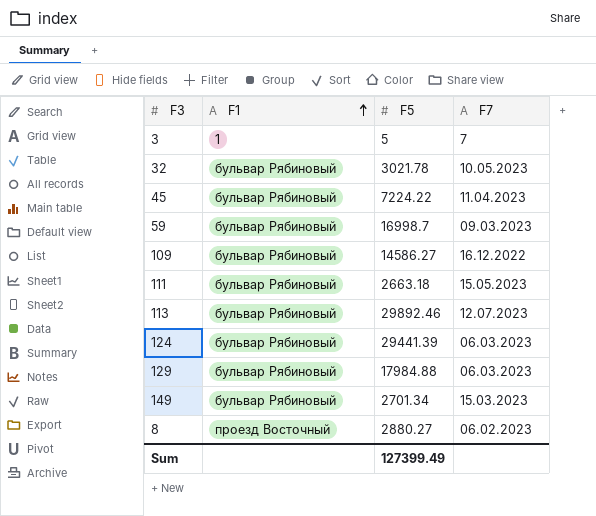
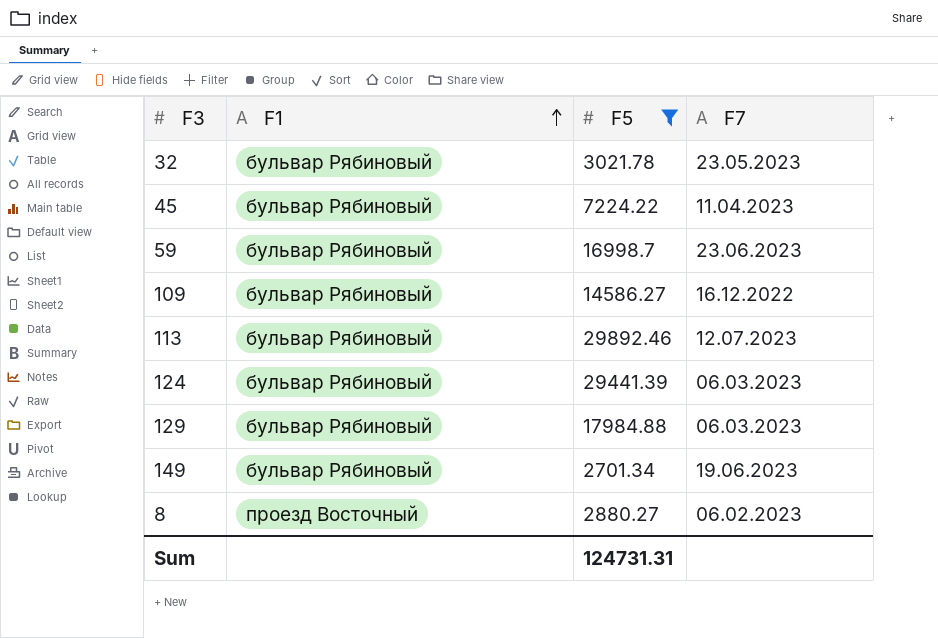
filter: none -> F5 >= 2701.34
32 | F7: 10.05.2023 -> 23.05.2023
59 | F7: 09.03.2023 -> 23.06.2023
149 | F7: 15.03.2023 -> 19.06.2023
Sum | F5: 127399.49 -> 124731.31

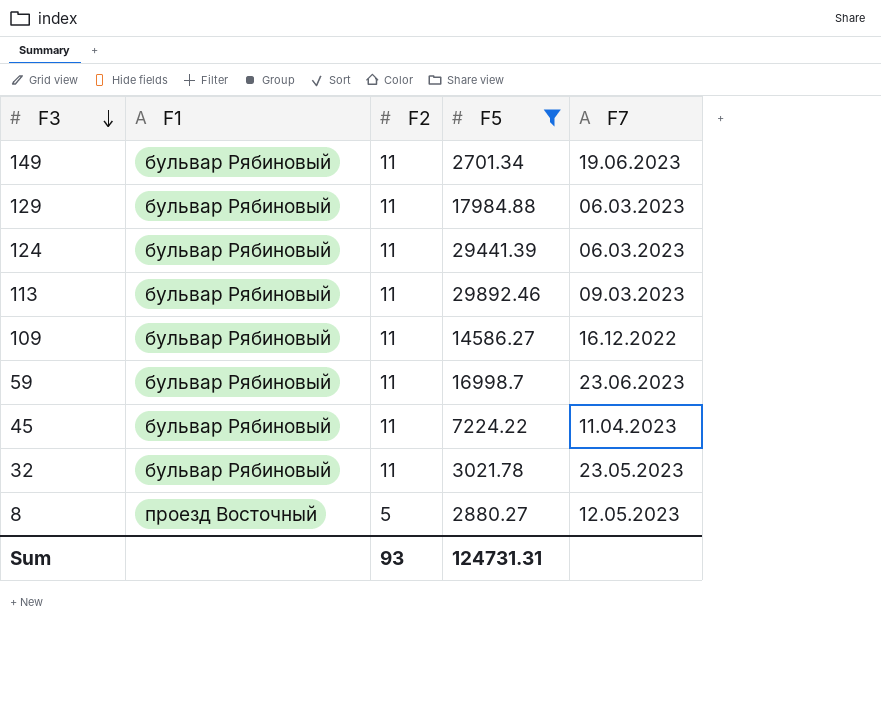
row order: F1 ascending -> F3 descending
column F2 | position: none -> 3
113 | F7: 12.07.2023 -> 09.03.2023
8 | F7: 06.02.2023 -> 12.05.2023

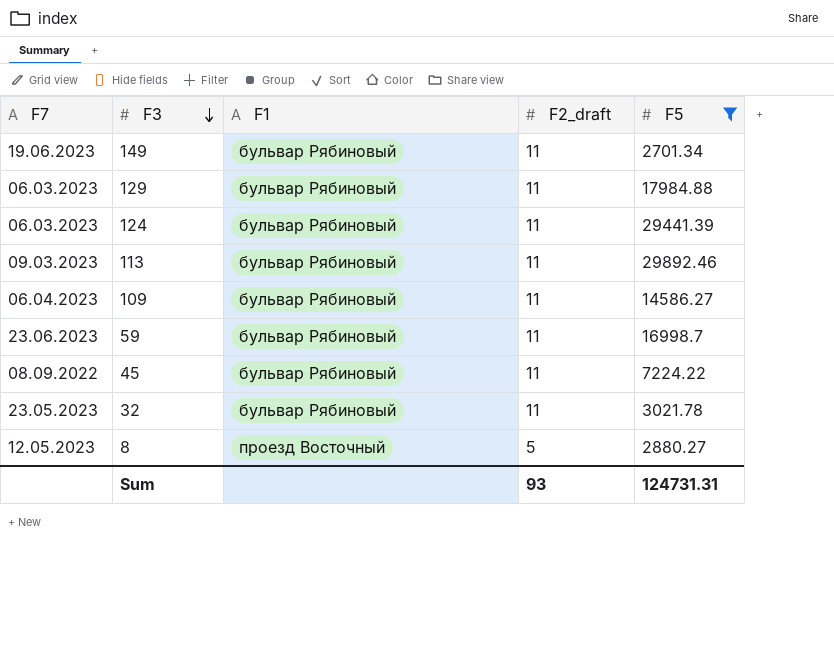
column F7 | position: 5 -> 1
column name: F2 -> F2_draft
109 | F7: 16.12.2022 -> 06.04.2023
45 | F7: 11.04.2023 -> 08.09.2022

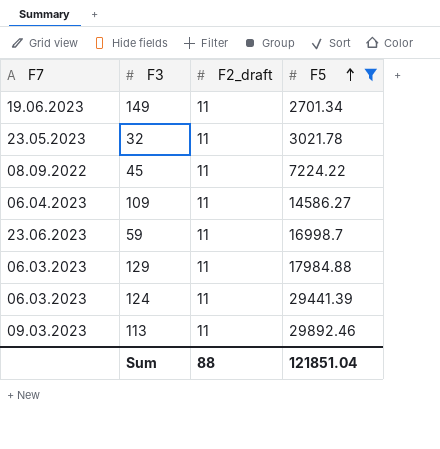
row order: F3 descending -> F5 ascending
column F1 | position: 3 -> none
row 8: 12.05.2023 | проезд Восточный | 5 | 2880.27 -> none
Sum | F2_draft: 93 -> 88
Sum | F5: 124731.31 -> 121851.04

